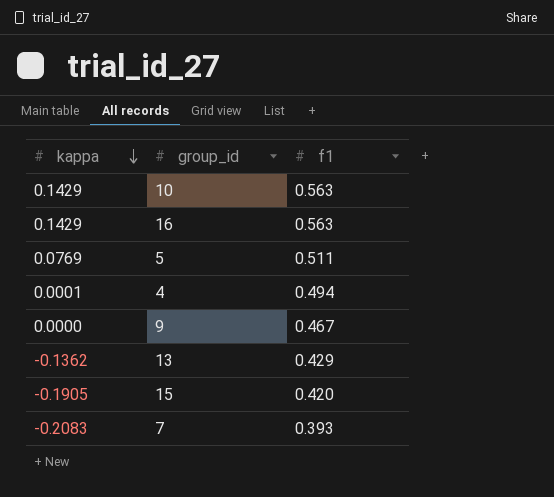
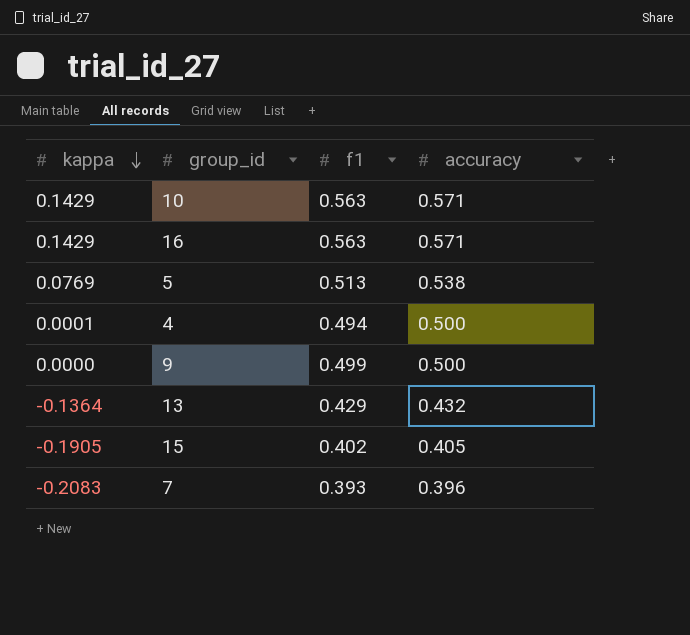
column accuracy | position: none -> 4
5 | f1: 0.511 -> 0.513
9 | f1: 0.467 -> 0.499
13 | kappa: -0.1362 -> -0.1364
15 | f1: 0.420 -> 0.402

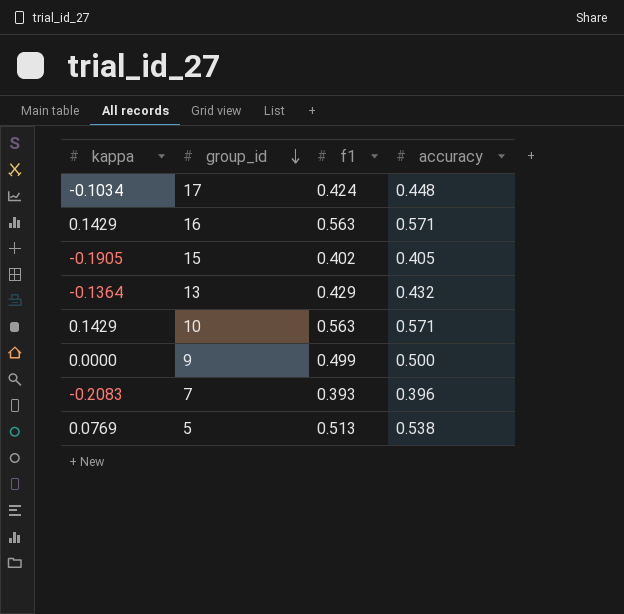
row order: kappa descending -> group_id descending
row 4: 0.0001 | 0.494 | 0.500 -> none
row 17: none -> -0.1034 | 0.424 | 0.448

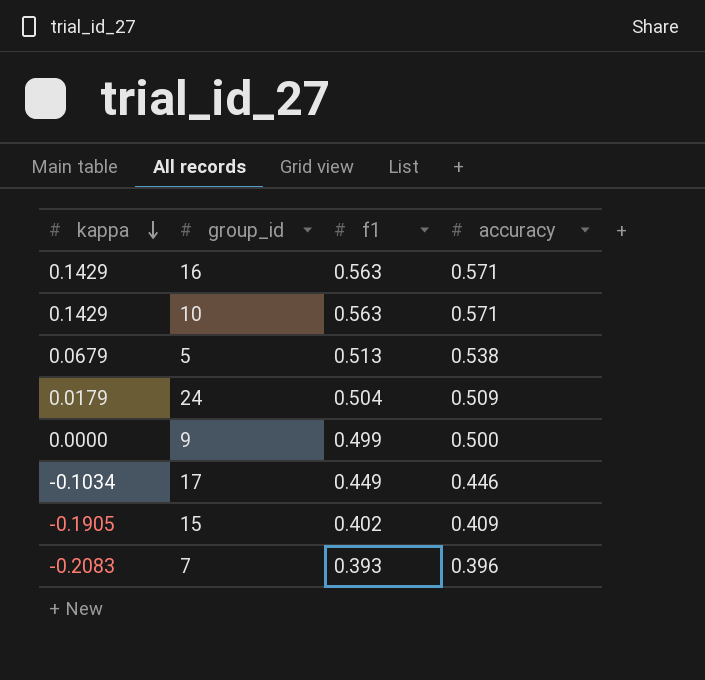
row order: group_id descending -> kappa descending
row 13: -0.1364 | 0.429 | 0.432 -> none
5 | kappa: 0.0769 -> 0.0679
row 24: none -> 0.0179 | 0.504 | 0.509
17 | f1: 0.424 -> 0.449
17 | accuracy: 0.448 -> 0.446
15 | accuracy: 0.405 -> 0.409

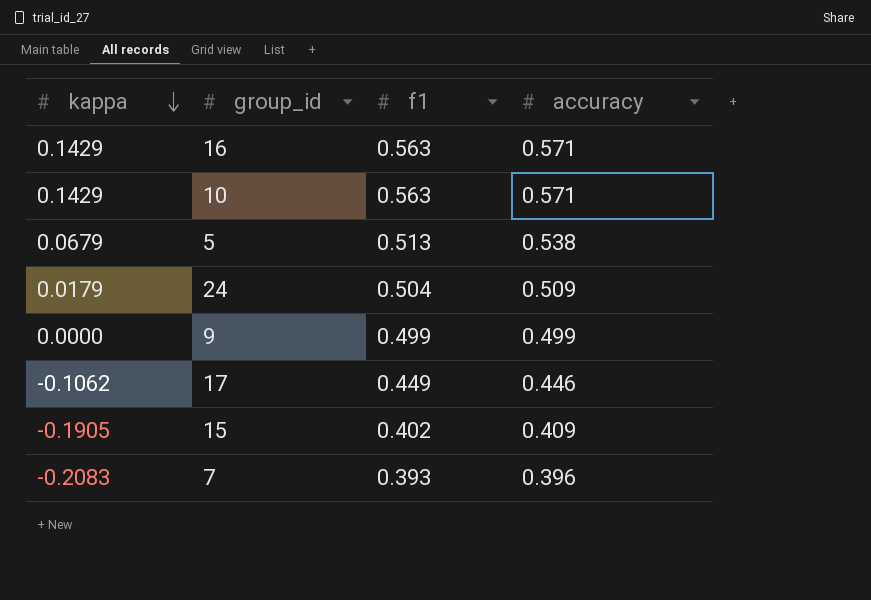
9 | accuracy: 0.500 -> 0.499
17 | kappa: -0.1034 -> -0.1062

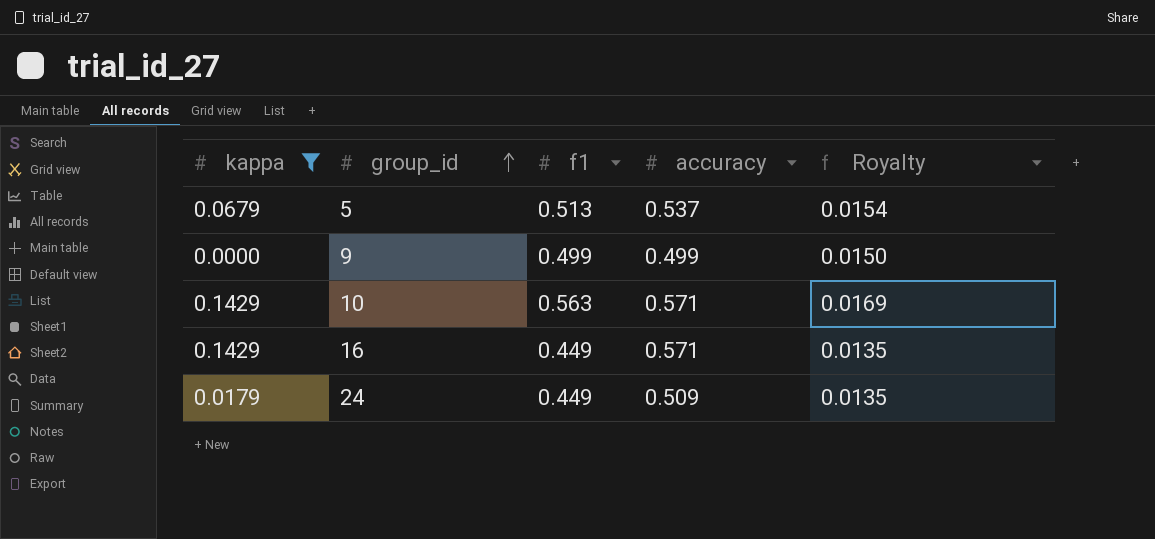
filter: none -> kappa >= 0.0000
row order: kappa descending -> group_id ascending
column Royalty | formula: none -> [f1] * 0.03
5 | accuracy: 0.538 -> 0.537
16 | f1: 0.563 -> 0.449
24 | f1: 0.504 -> 0.449

